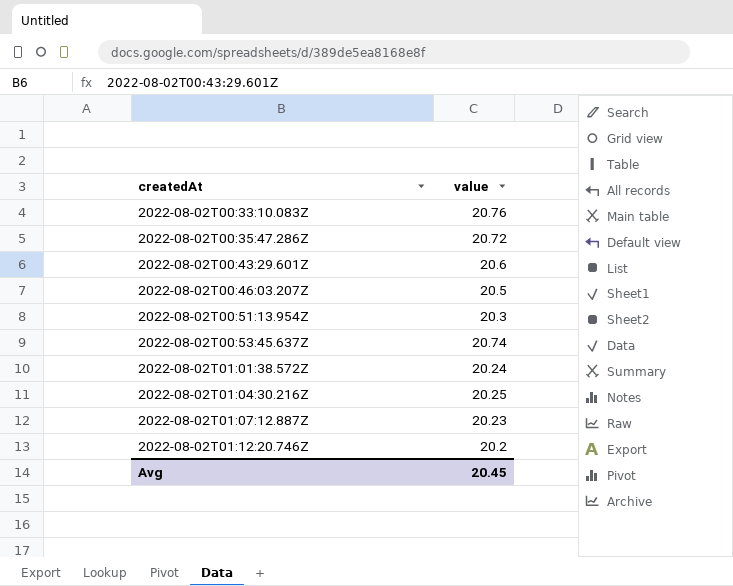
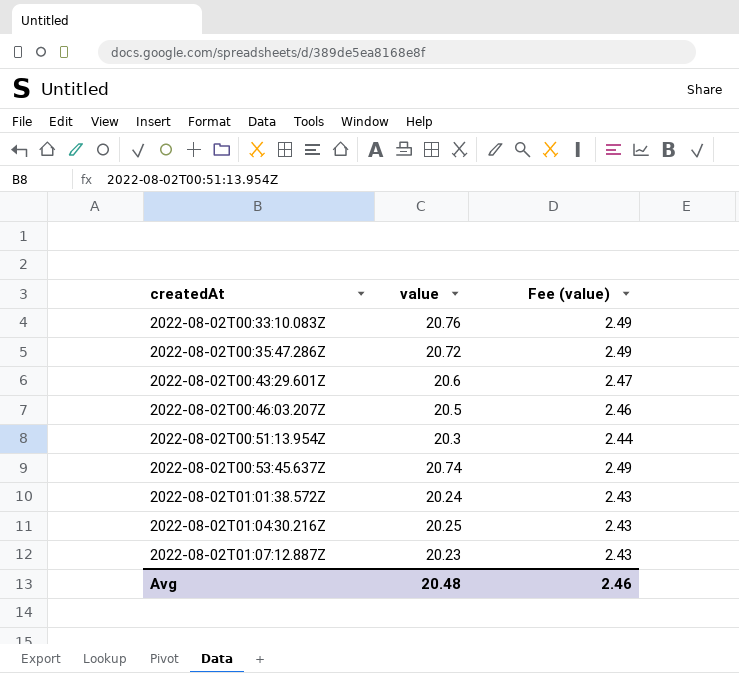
column Fee (value) | formula: none -> [value] * 0.12
row 2022-08-02T01:12:20.746Z: 20.2 -> none
Avg | value: 20.45 -> 20.48

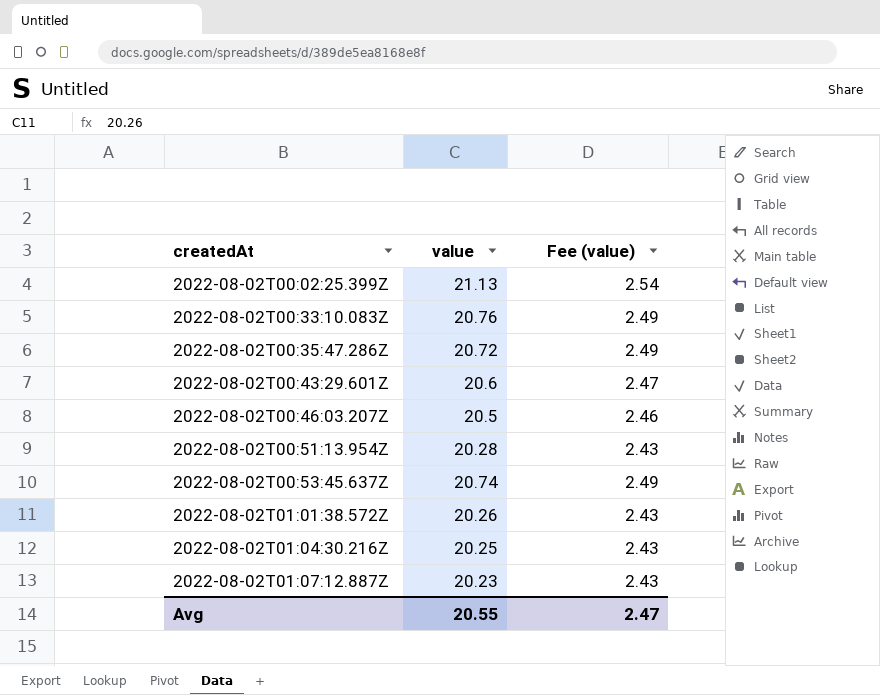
row 2022-08-02T00:02:25.399Z: none -> 21.13 | 2.54
2022-08-02T00:51:13.954Z | value: 20.3 -> 20.28
2022-08-02T00:51:13.954Z | Fee (value): 2.44 -> 2.43
2022-08-02T01:01:38.572Z | value: 20.24 -> 20.26
Avg | value: 20.48 -> 20.55
Avg | Fee (value): 2.46 -> 2.47

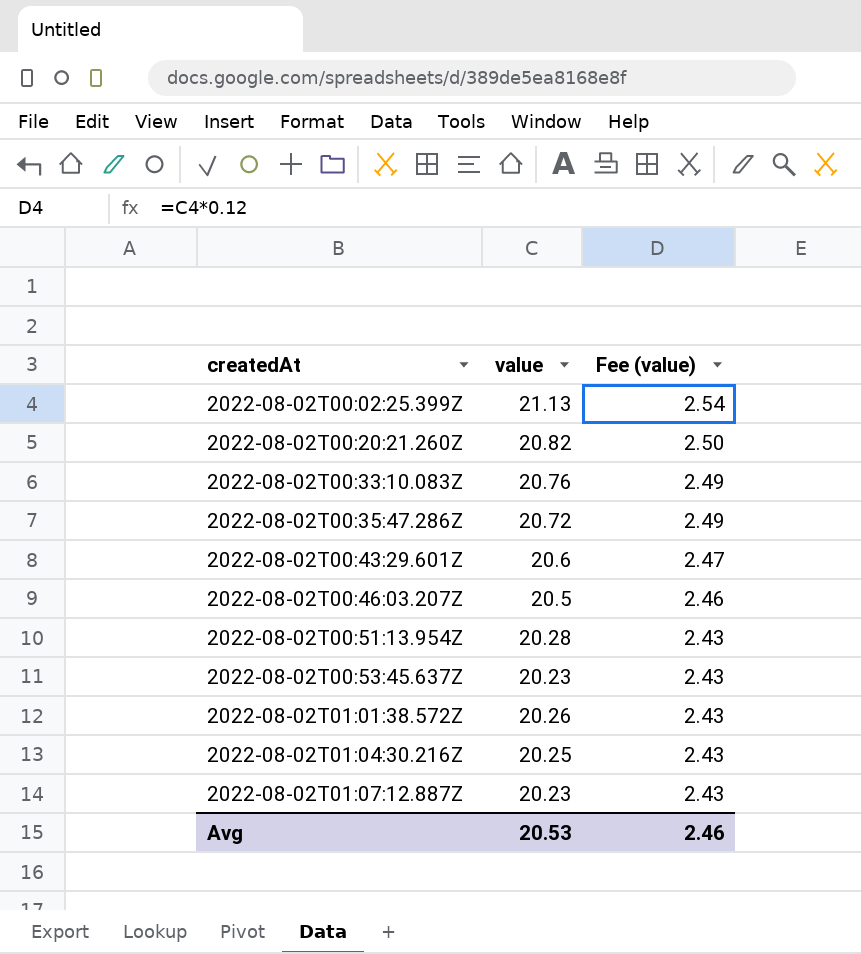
row 2022-08-02T00:20:21.260Z: none -> 20.82 | 2.50
2022-08-02T00:53:45.637Z | value: 20.74 -> 20.23
2022-08-02T00:53:45.637Z | Fee (value): 2.49 -> 2.43
Avg | value: 20.55 -> 20.53
Avg | Fee (value): 2.47 -> 2.46

